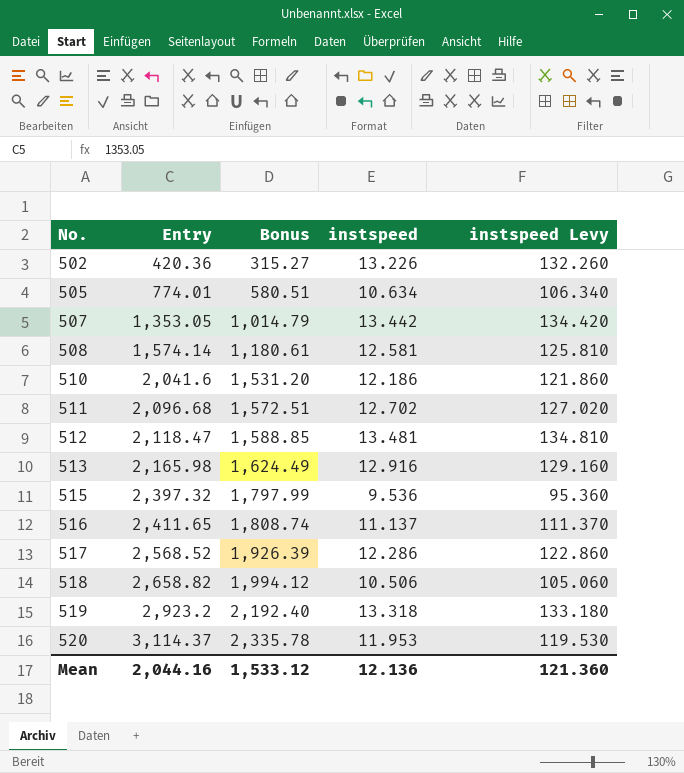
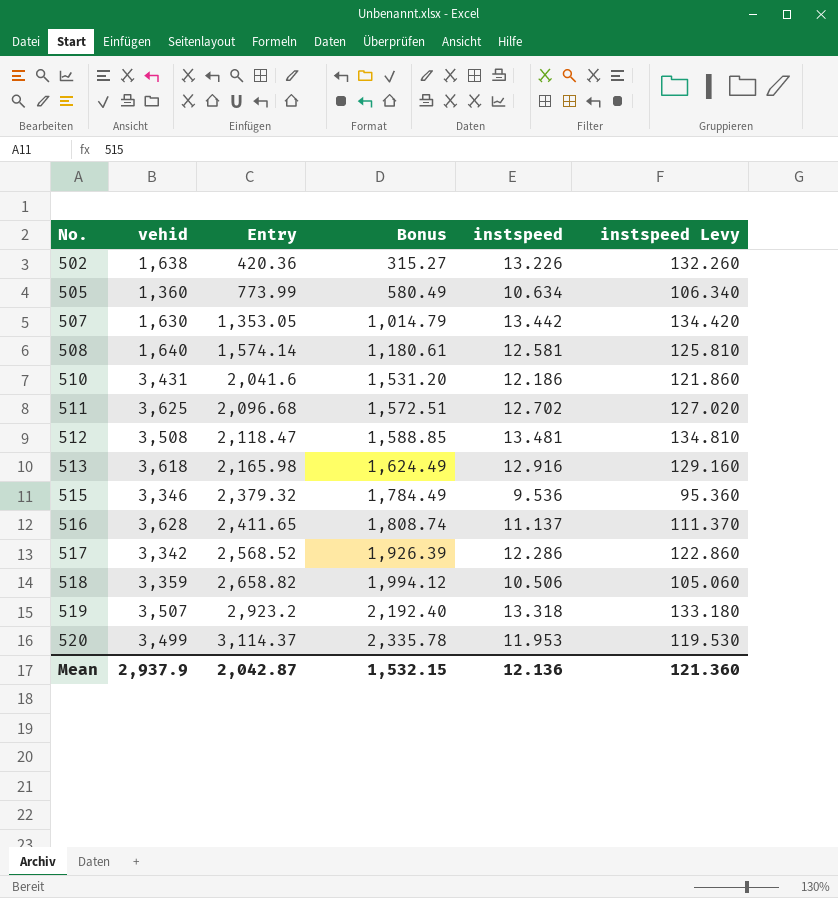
column vehid | position: none -> 2
505 | Entry: 774.01 -> 773.99
505 | Bonus: 580.51 -> 580.49
515 | Entry: 2,397.32 -> 2,379.32
515 | Bonus: 1,797.99 -> 1,784.49
Mean | Entry: 2,044.16 -> 2,042.87
Mean | Bonus: 1,533.12 -> 1,532.15

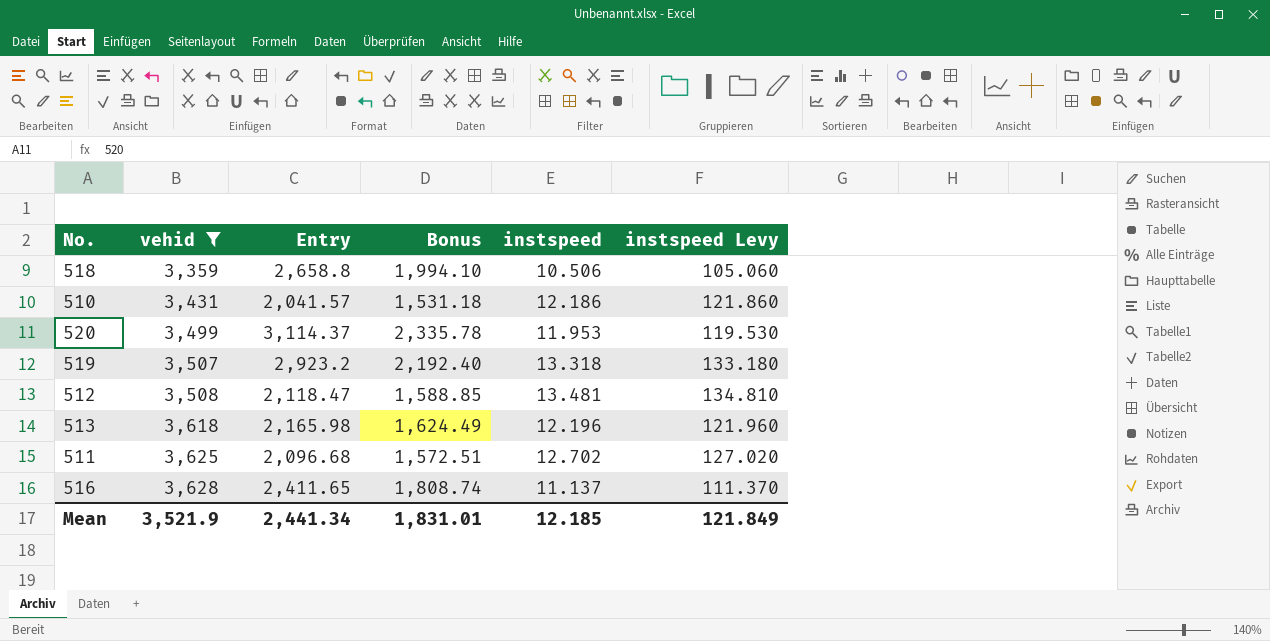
filter: none -> vehid >= 3,359
row order: No. ascending -> vehid ascending
518 | Entry: 2,658.82 -> 2,658.8
518 | Bonus: 1,994.12 -> 1,994.10
510 | Entry: 2,041.6 -> 2,041.57
510 | Bonus: 1,531.20 -> 1,531.18
513 | instspeed: 12.916 -> 12.196
513 | instspeed Levy: 129.160 -> 121.960
Mean | vehid: 2,937.9 -> 3,521.9
Mean | Entry: 2,042.87 -> 2,441.34
Mean | Bonus: 1,532.15 -> 1,831.01
Mean | instspeed: 12.136 -> 12.185
Mean | instspeed Levy: 121.360 -> 121.849

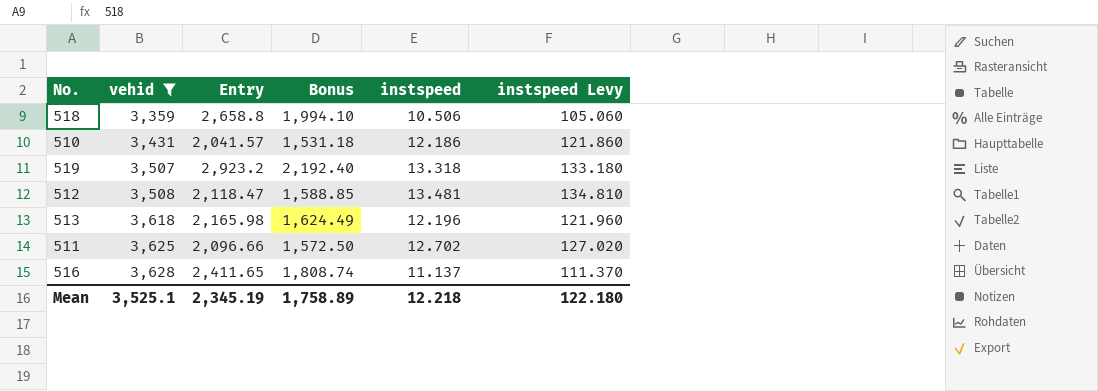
row 520: 3,499 | 3,114.37 | 2,335.78 | 11.953 | 119.530 -> none
511 | Entry: 2,096.68 -> 2,096.66
511 | Bonus: 1,572.51 -> 1,572.50
Mean | vehid: 3,521.9 -> 3,525.1
Mean | Entry: 2,441.34 -> 2,345.19
Mean | Bonus: 1,831.01 -> 1,758.89
Mean | instspeed: 12.185 -> 12.218
Mean | instspeed Levy: 121.849 -> 122.180

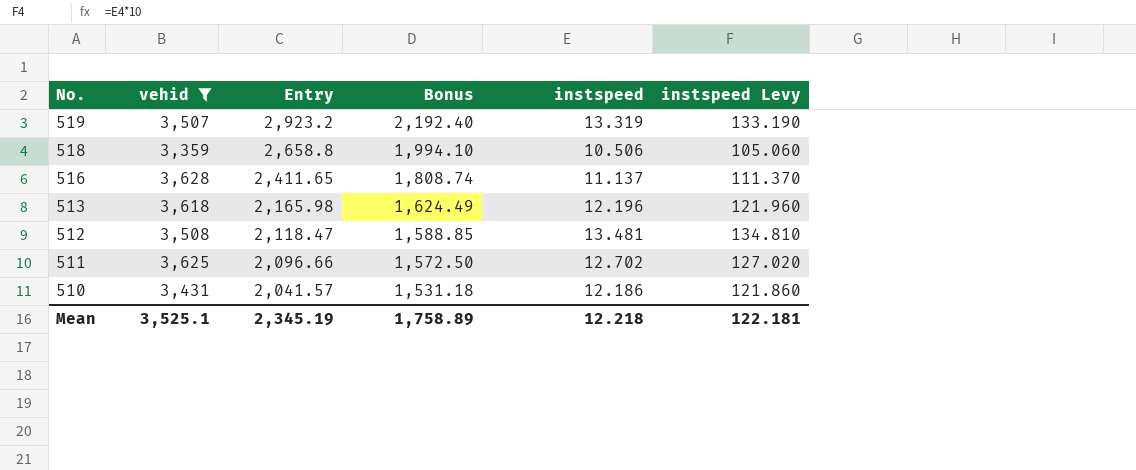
row order: vehid ascending -> No. descending
519 | instspeed: 13.318 -> 13.319
519 | instspeed Levy: 133.180 -> 133.190
Mean | instspeed Levy: 122.180 -> 122.181

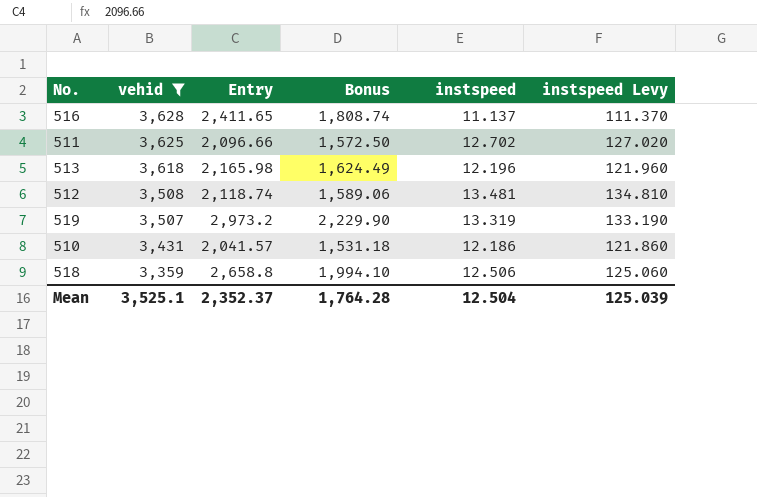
row order: No. descending -> vehid descending
512 | Entry: 2,118.47 -> 2,118.74
512 | Bonus: 1,588.85 -> 1,589.06
519 | Entry: 2,923.2 -> 2,973.2
519 | Bonus: 2,192.40 -> 2,229.90
518 | instspeed: 10.506 -> 12.506
518 | instspeed Levy: 105.060 -> 125.060
Mean | Entry: 2,345.19 -> 2,352.37
Mean | Bonus: 1,758.89 -> 1,764.28
Mean | instspeed: 12.218 -> 12.504
Mean | instspeed Levy: 122.181 -> 125.039

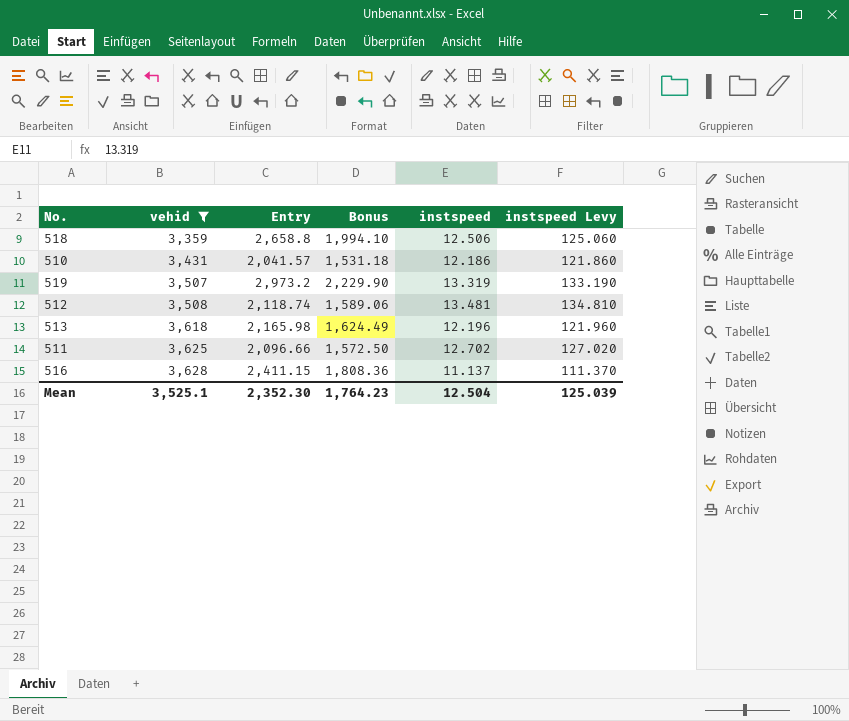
row order: vehid descending -> vehid ascending
516 | Entry: 2,411.65 -> 2,411.15
516 | Bonus: 1,808.74 -> 1,808.36
Mean | Entry: 2,352.37 -> 2,352.30
Mean | Bonus: 1,764.28 -> 1,764.23

